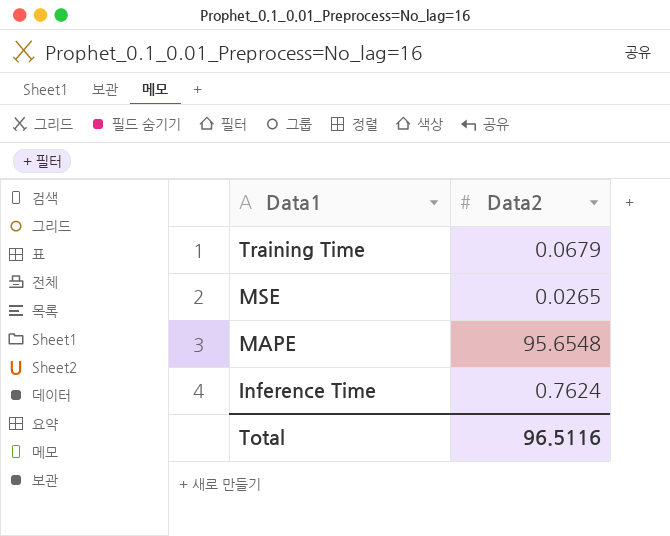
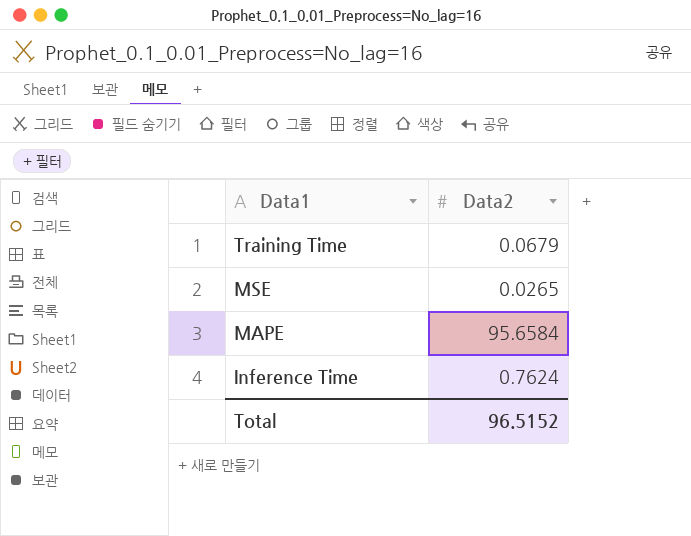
MAPE | Data2: 95.6548 -> 95.6584
Total | Data2: 96.5116 -> 96.5152

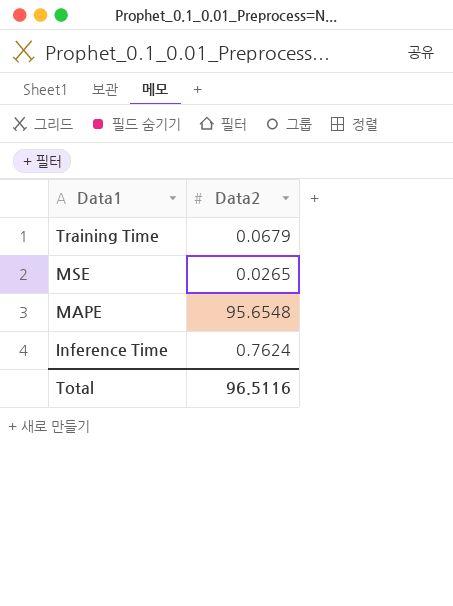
MAPE | Data2: 95.6584 -> 95.6548
Total | Data2: 96.5152 -> 96.5116

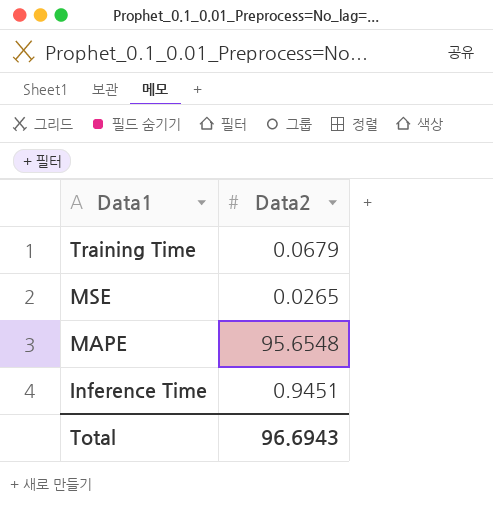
Inference Time | Data2: 0.7624 -> 0.9451
Total | Data2: 96.5116 -> 96.6943

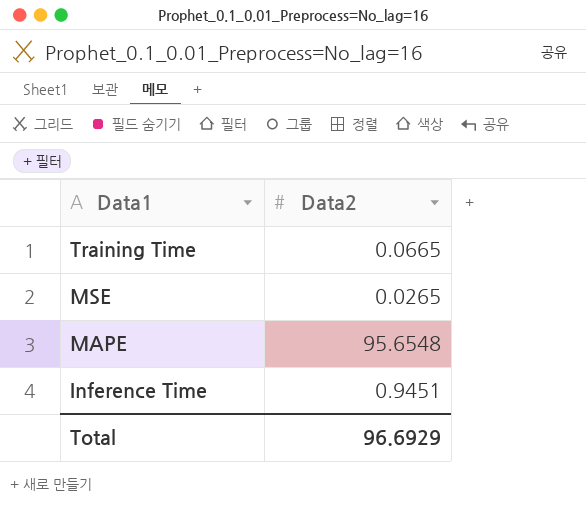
Training Time | Data2: 0.0679 -> 0.0665
Total | Data2: 96.6943 -> 96.6929

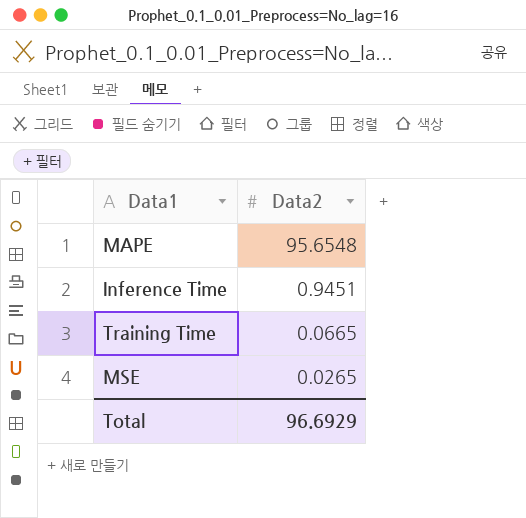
row order: Data1 descending -> Data2 descending

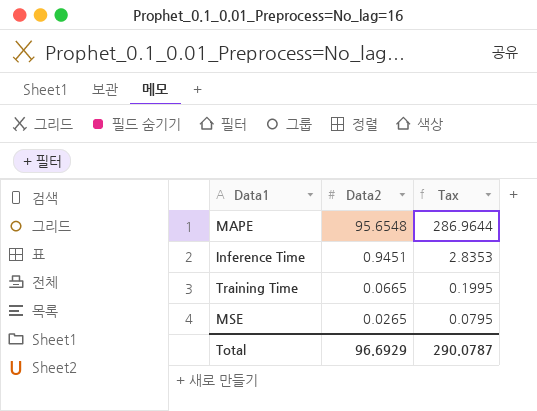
column Tax | formula: none -> [Data2] * 3

